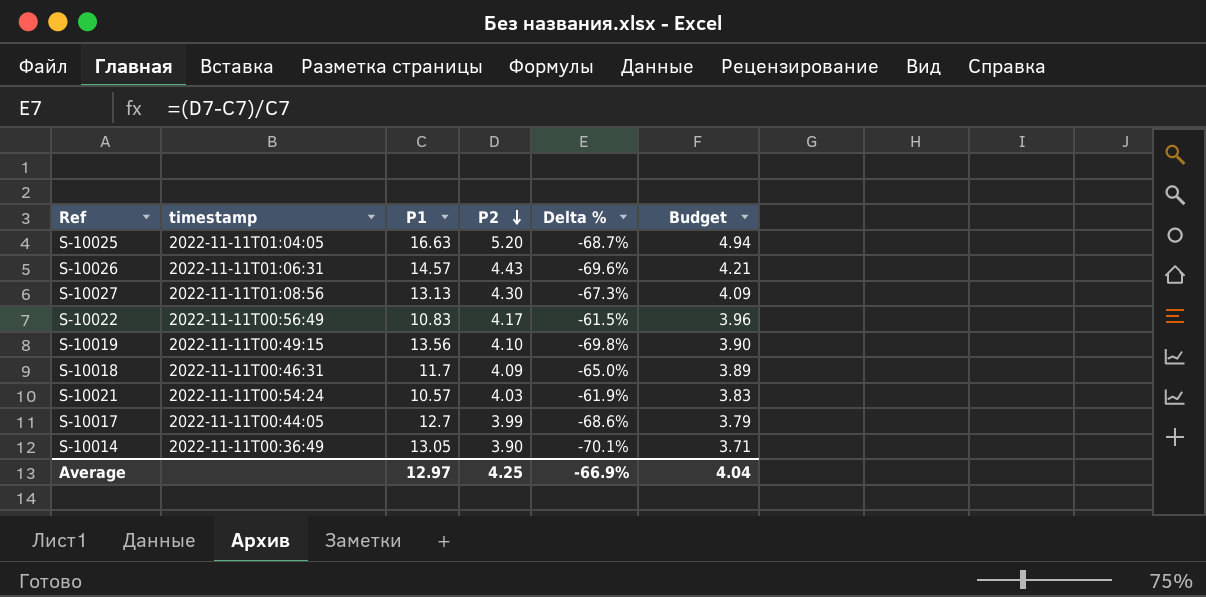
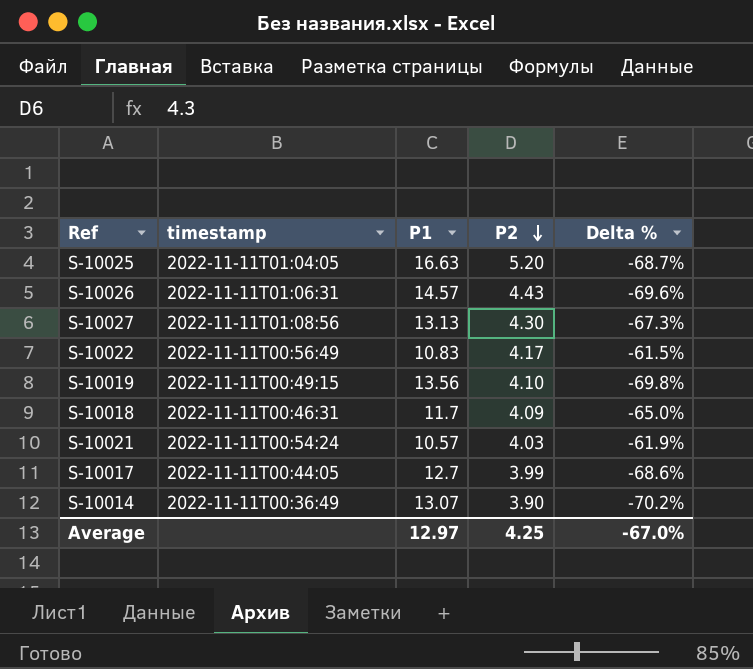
column Budget | formula: [P2] * 0.95 -> none
S-10014 | P1: 13.05 -> 13.07
S-10014 | Delta %: -70.1% -> -70.2%
Average | Delta %: -66.9% -> -67.0%

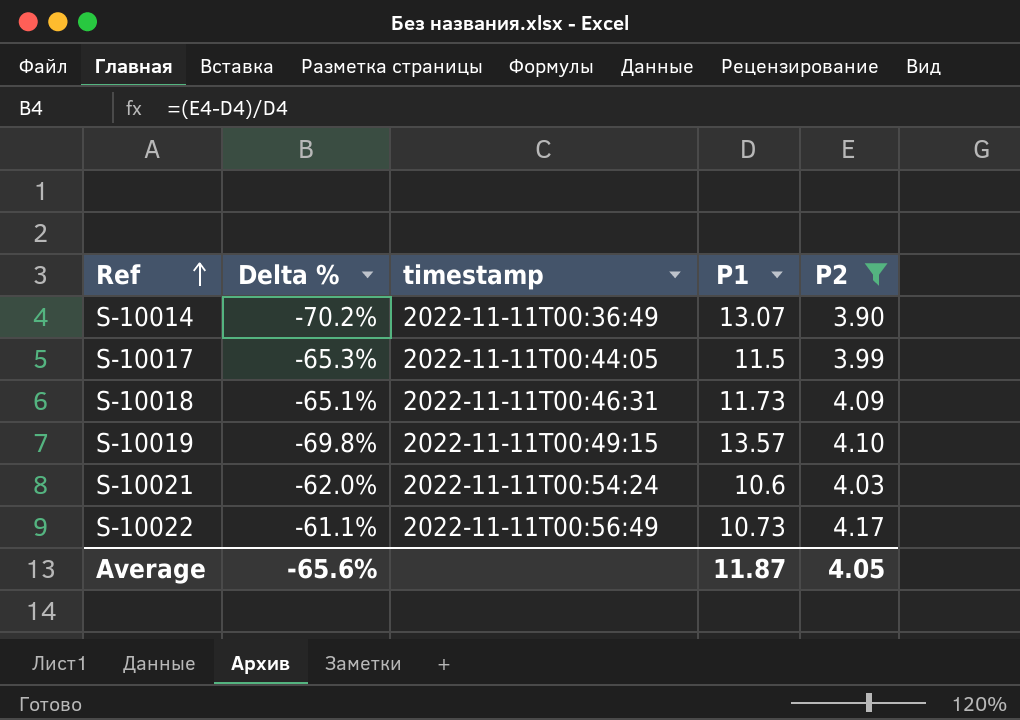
filter: none -> P2 <= 4.17
row order: P2 descending -> Ref ascending
column Delta % | position: 5 -> 2
S-10017 | Delta %: -68.6% -> -65.3%
S-10017 | P1: 12.7 -> 11.5
S-10018 | Delta %: -65.0% -> -65.1%
S-10018 | P1: 11.7 -> 11.73
S-10019 | P1: 13.56 -> 13.57
S-10021 | Delta %: -61.9% -> -62.0%
S-10021 | P1: 10.57 -> 10.6
S-10022 | Delta %: -61.5% -> -61.1%
S-10022 | P1: 10.83 -> 10.73
Average | Delta %: -67.0% -> -65.6%
Average | P1: 12.97 -> 11.87
Average | P2: 4.25 -> 4.05

